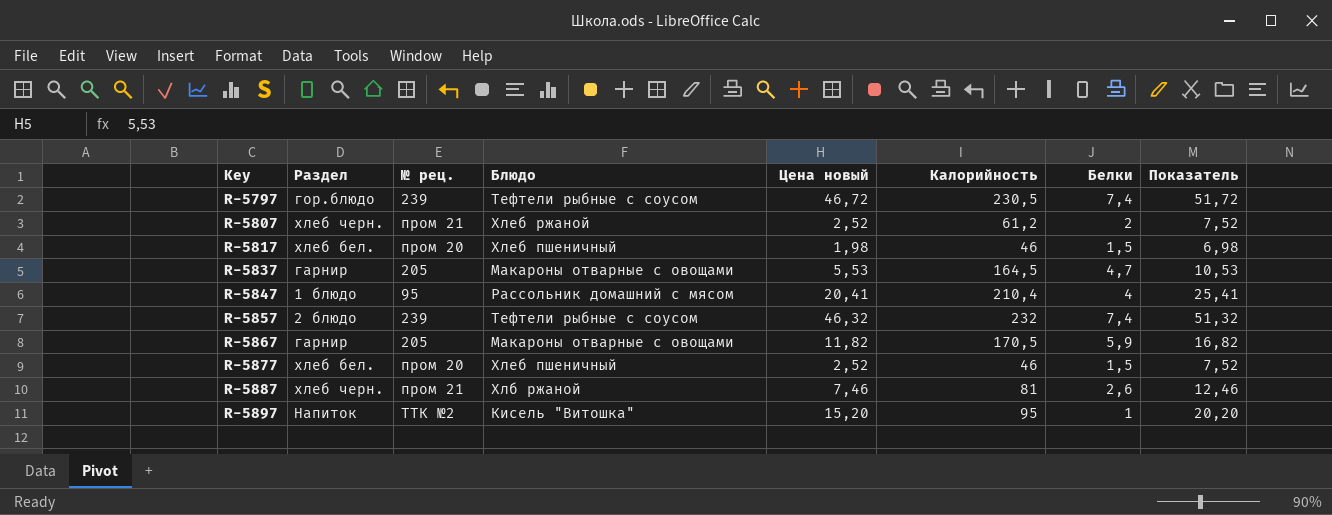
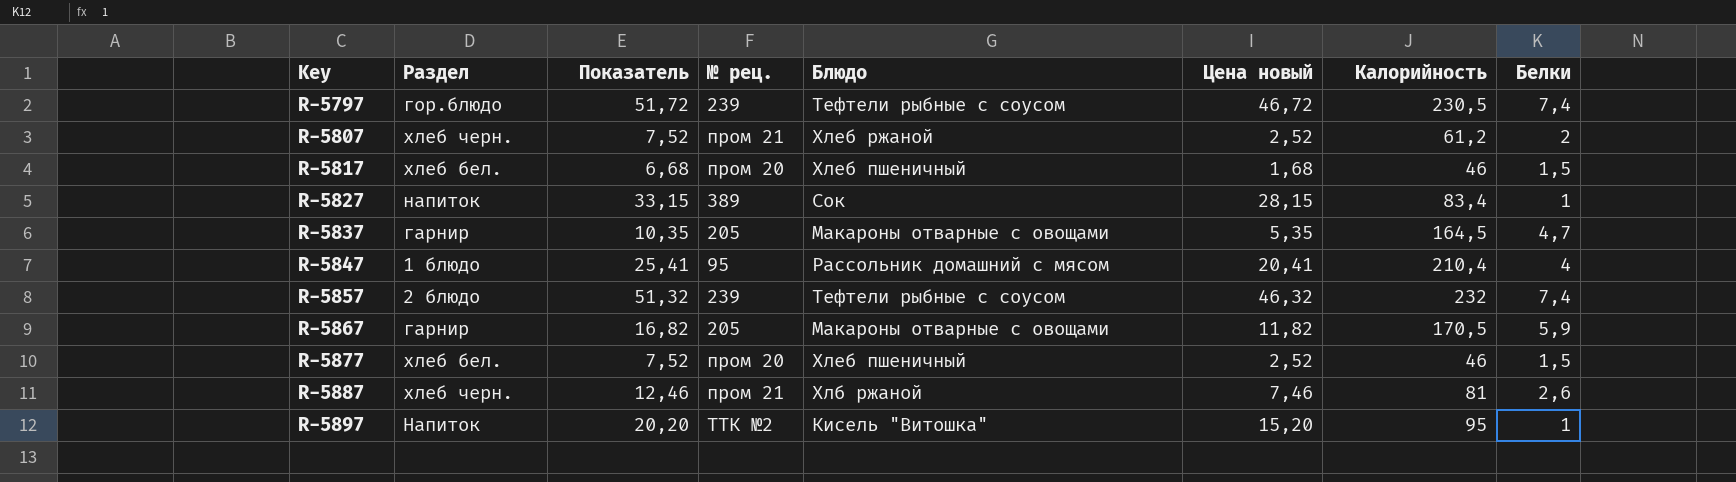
column Показатель | position: 8 -> 3
R-5817 | Показатель: 6,98 -> 6,68
R-5817 | Цена новый: 1,98 -> 1,68
row R-5827: none -> напиток | 33,15 | 389 | Сок | 28,15 | 83,4 | 1
R-5837 | Показатель: 10,53 -> 10,35
R-5837 | Цена новый: 5,53 -> 5,35

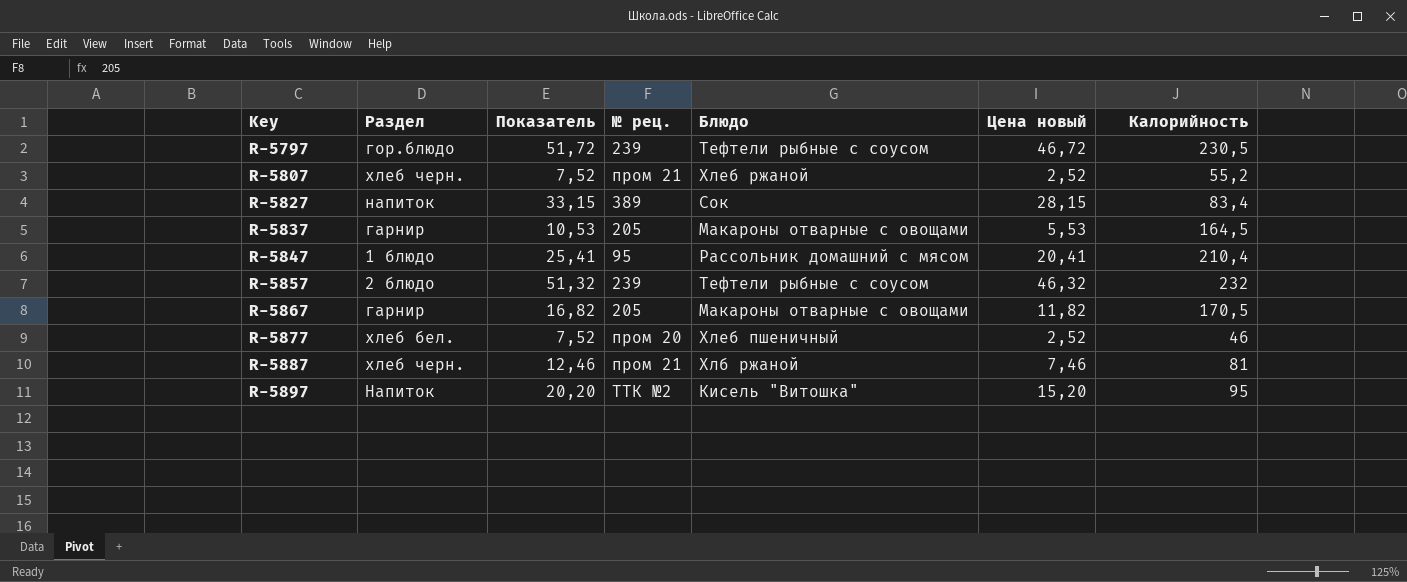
column Белки | position: 8 -> none
row R-5817: хлеб бел. | 6,68 | пром 20 | Хлеб пшеничный | 1,68 | 46 | 1,5 -> none
R-5807 | Калорийность: 61,2 -> 55,2
R-5837 | Показатель: 10,35 -> 10,53
R-5837 | Цена новый: 5,35 -> 5,53

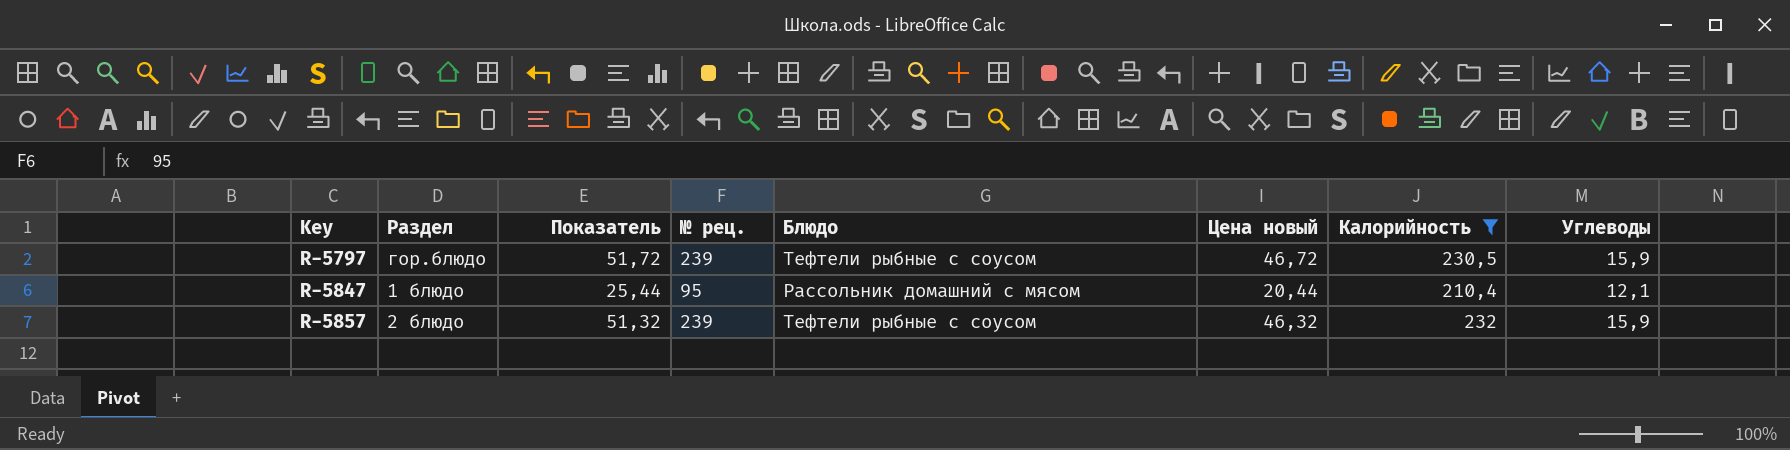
filter: none -> Калорийность >= 210,4
column Углеводы | position: none -> 8
R-5847 | Показатель: 25,41 -> 25,44
R-5847 | Цена новый: 20,41 -> 20,44

